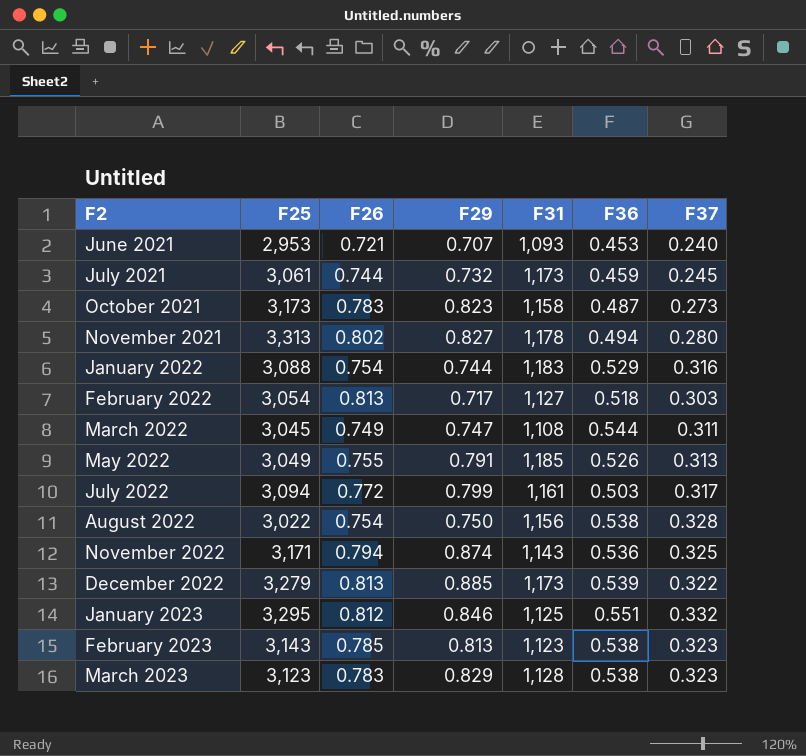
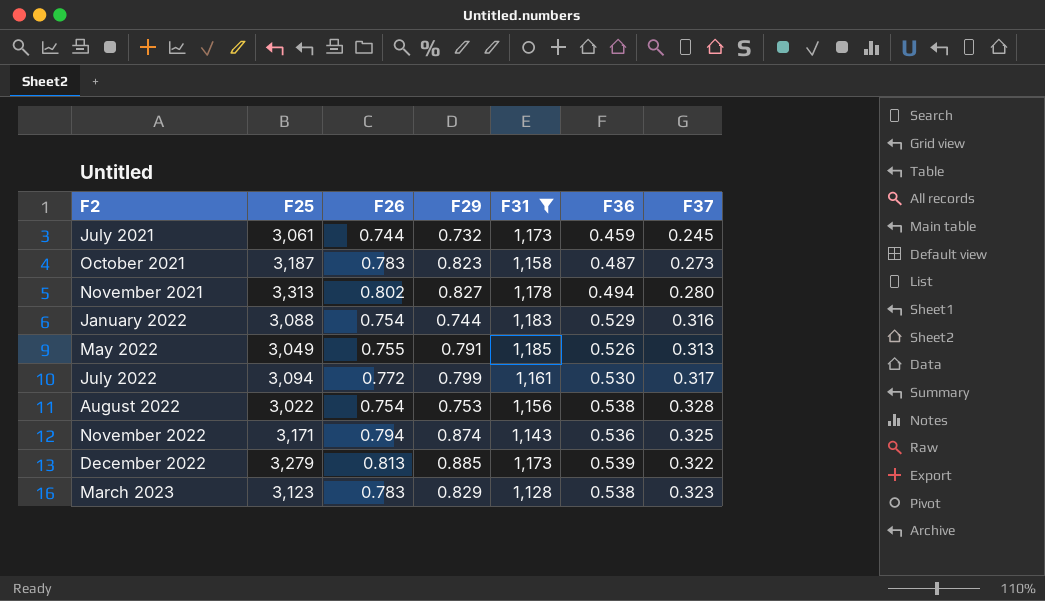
filter: none -> F31 >= 1,128
October 2021 | F25: 3,173 -> 3,187
July 2022 | F36: 0.503 -> 0.530
August 2022 | F29: 0.750 -> 0.753

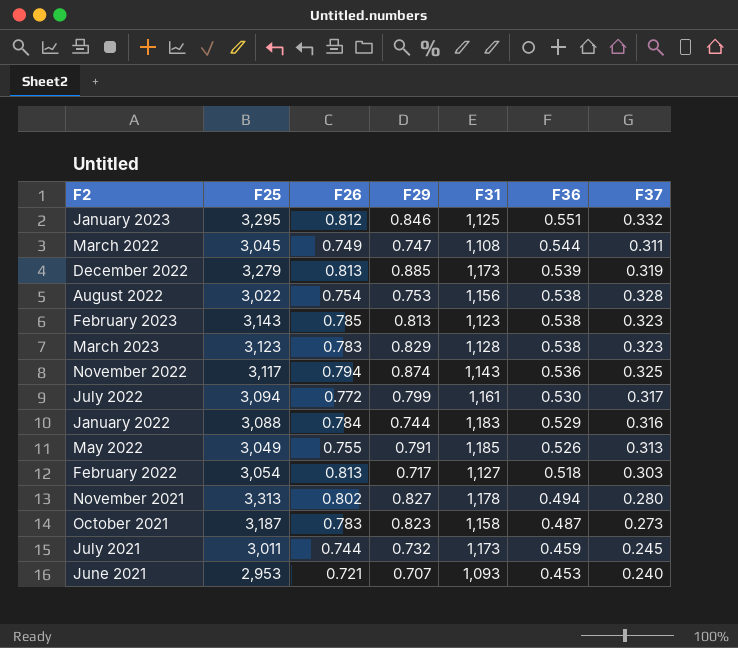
filter: F31 >= 1,128 -> none
row order: F2 ascending -> F36 descending
December 2022 | F37: 0.322 -> 0.319
November 2022 | F25: 3,171 -> 3,117
January 2022 | F26: 0.754 -> 0.784
July 2021 | F25: 3,061 -> 3,011

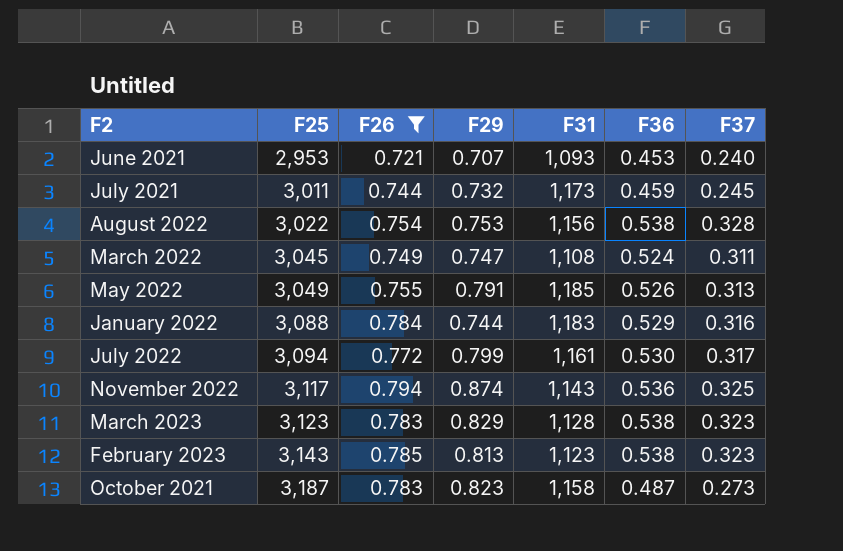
filter: none -> F26 <= 0.794
row order: F36 descending -> F25 ascending
March 2022 | F36: 0.544 -> 0.524

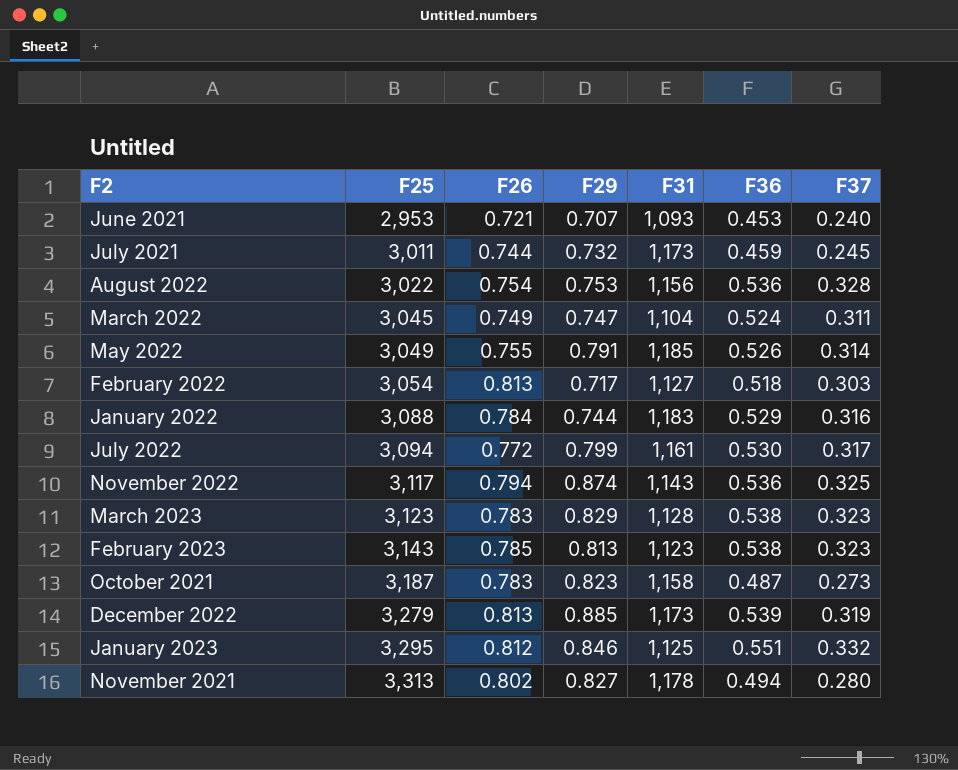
filter: F26 <= 0.794 -> none
August 2022 | F36: 0.538 -> 0.536
March 2022 | F31: 1,108 -> 1,104
May 2022 | F37: 0.313 -> 0.314

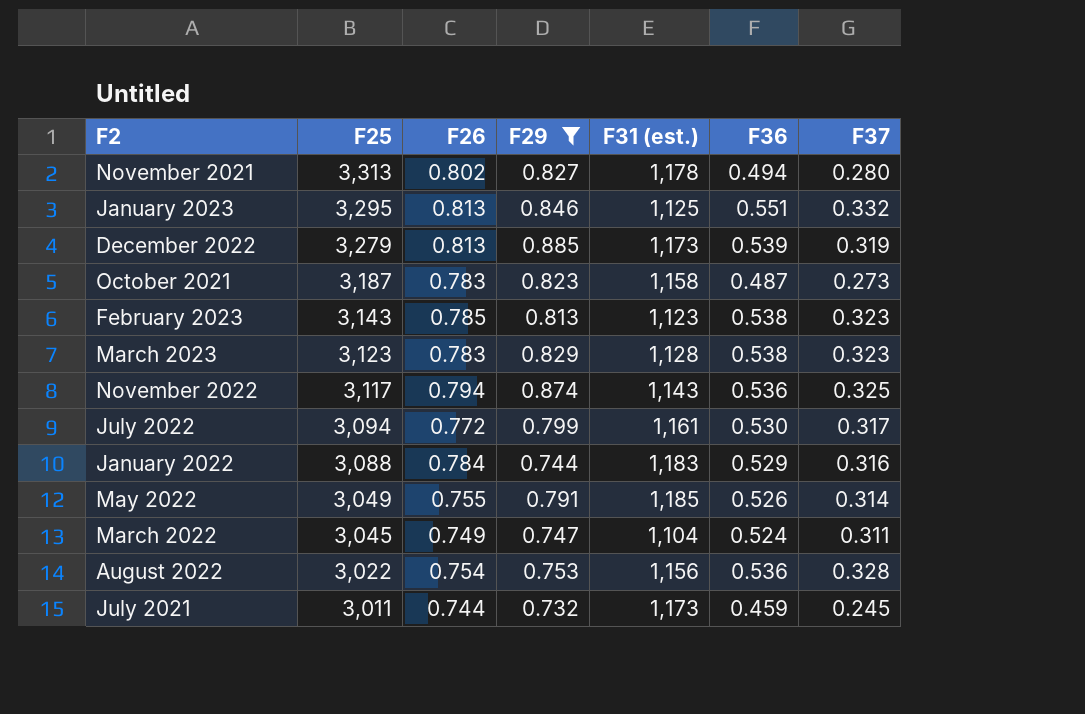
filter: none -> F29 >= 0.732
row order: F25 ascending -> F25 descending
column name: F31 -> F31 (est.)
January 2023 | F26: 0.812 -> 0.813

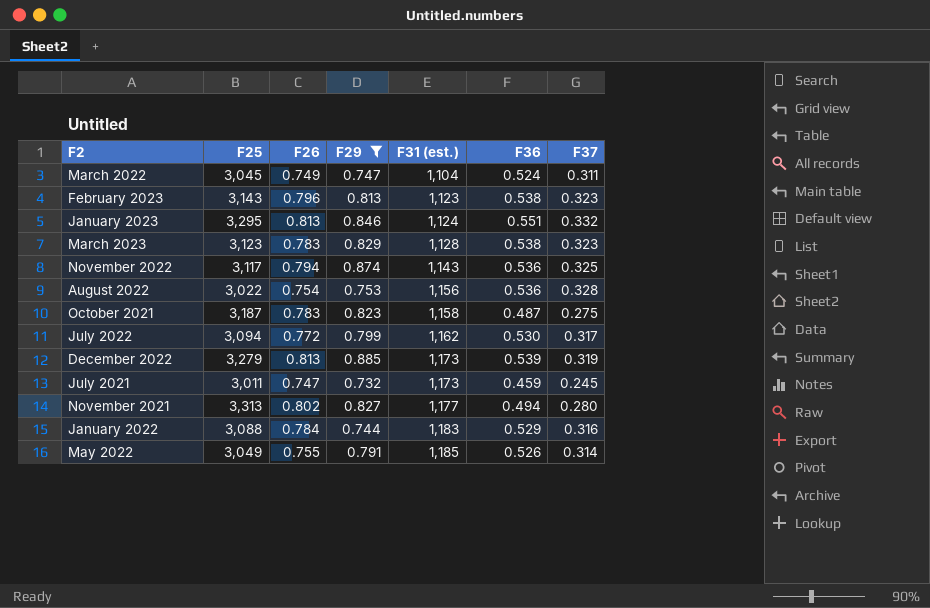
row order: F25 descending -> F31 (est.) ascending
February 2023 | F26: 0.785 -> 0.796
January 2023 | F31 (est.): 1,125 -> 1,124
October 2021 | F37: 0.273 -> 0.275
July 2022 | F31 (est.): 1,161 -> 1,162
July 2021 | F26: 0.744 -> 0.747
November 2021 | F31 (est.): 1,178 -> 1,177

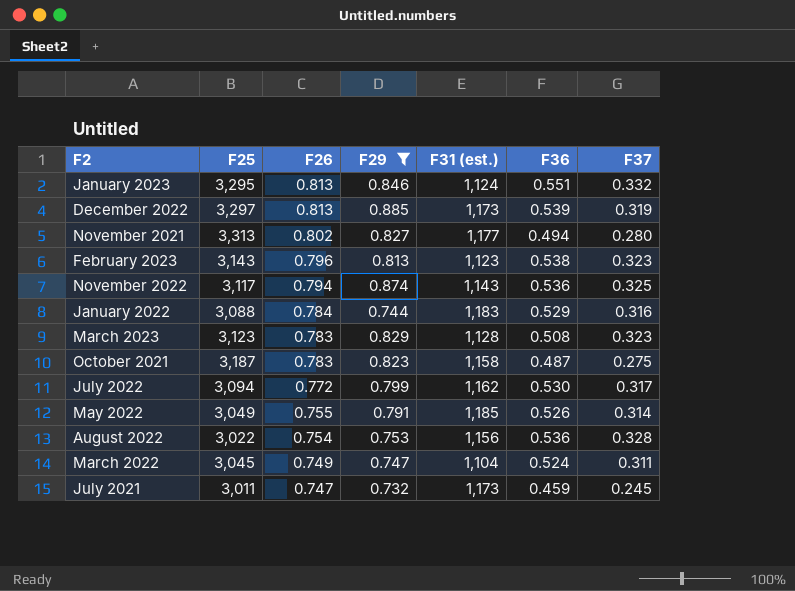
row order: F31 (est.) ascending -> F26 descending
December 2022 | F25: 3,279 -> 3,297
March 2023 | F36: 0.538 -> 0.508

